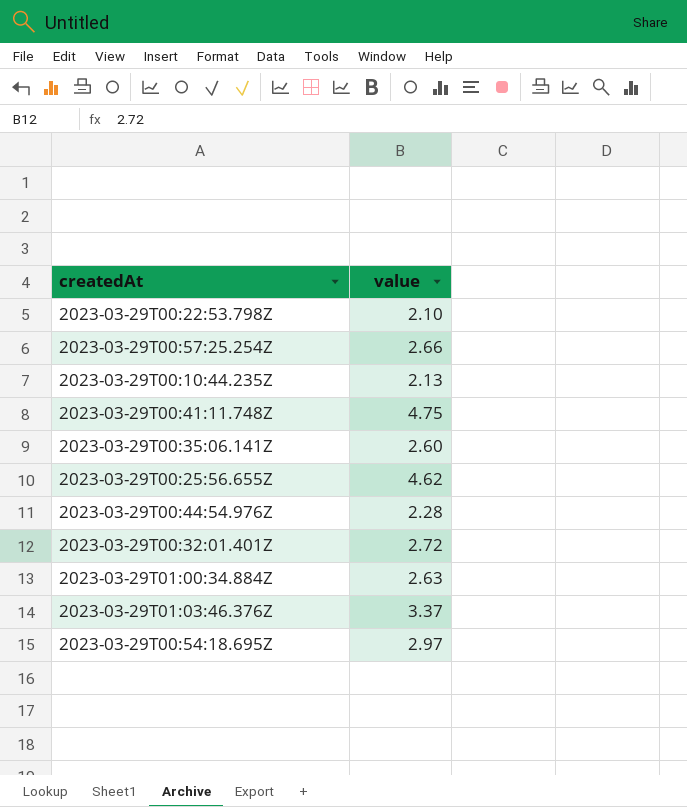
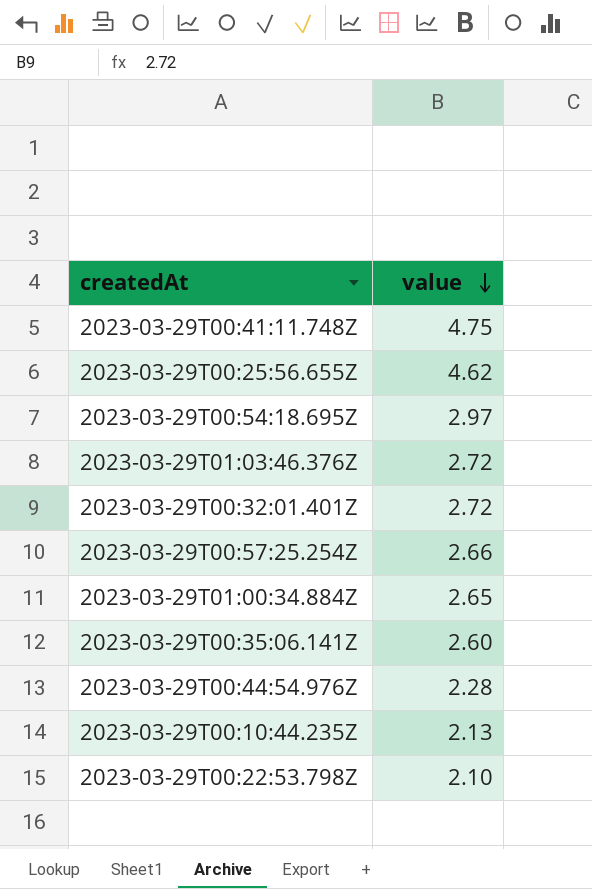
row order: none -> value descending
2023-03-29T01:03:46.376Z | value: 3.37 -> 2.72
2023-03-29T01:00:34.884Z | value: 2.63 -> 2.65

